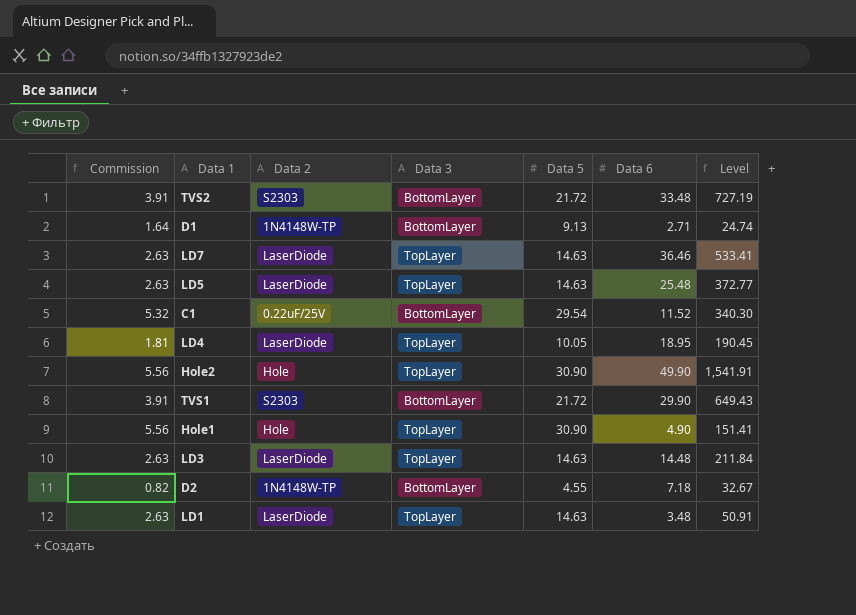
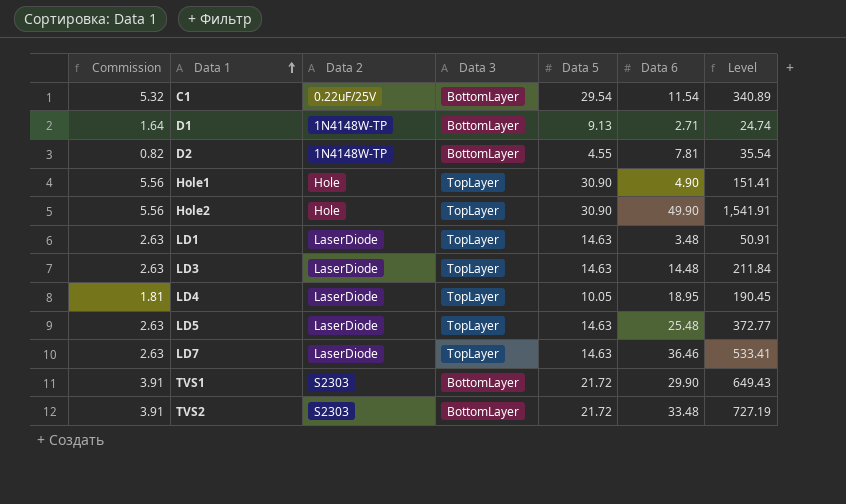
row order: none -> Data 1 ascending
C1 | Data 6: 11.52 -> 11.54
C1 | Level: 340.30 -> 340.89
D2 | Data 6: 7.18 -> 7.81
D2 | Level: 32.67 -> 35.54

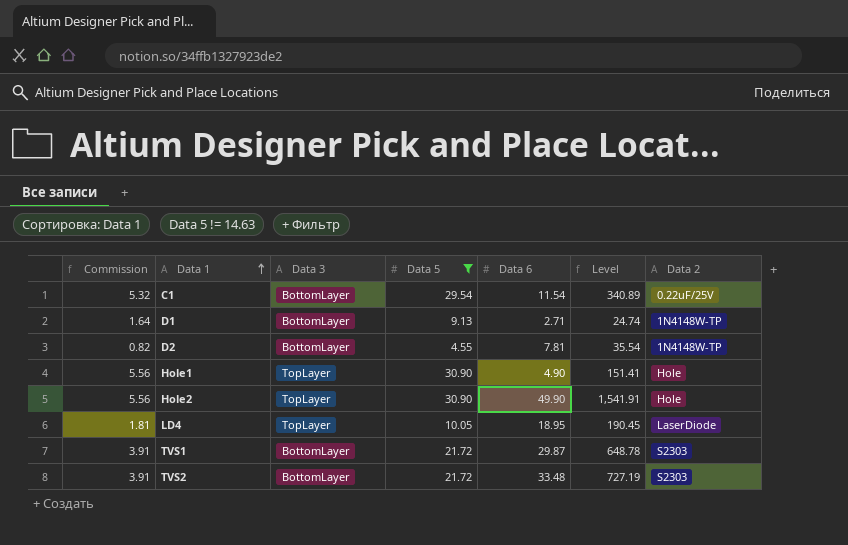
filter: none -> Data 5 != 14.63
column Data 2 | position: 3 -> 7
TVS1 | Data 6: 29.90 -> 29.87
TVS1 | Level: 649.43 -> 648.78

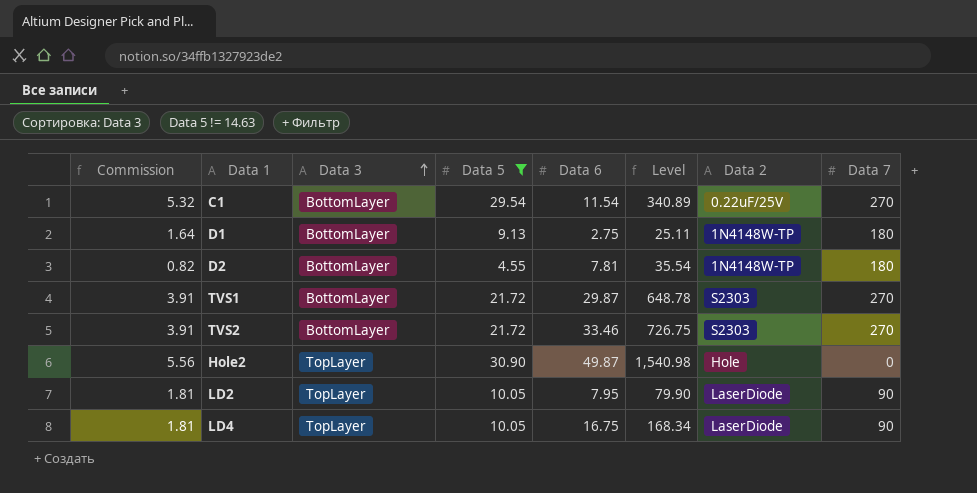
row order: Data 1 ascending -> Data 3 ascending
column Data 7 | position: none -> 8
row Hole1: 5.56 | TopLayer | 30.90 | 4.90 | 151.41 | Hole -> none
D1 | Data 6: 2.71 -> 2.75
D1 | Level: 24.74 -> 25.11
TVS2 | Data 6: 33.48 -> 33.46
TVS2 | Level: 727.19 -> 726.75
Hole2 | Data 6: 49.90 -> 49.87
Hole2 | Level: 1,541.91 -> 1,540.98
row LD2: none -> 1.81 | TopLayer | 10.05 | 7.95 | 79.90 | LaserDiode | 90
LD4 | Data 6: 18.95 -> 16.75
LD4 | Level: 190.45 -> 168.34

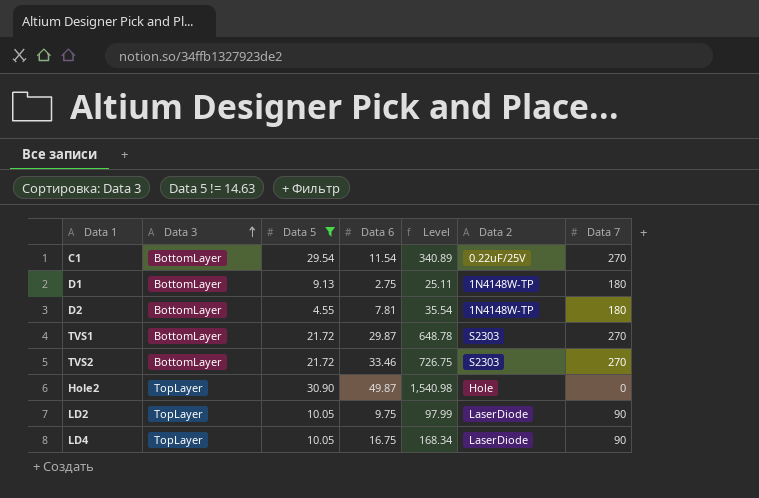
column Commission | formula: [Data 5] * 0.18 -> none
LD2 | Data 6: 7.95 -> 9.75
LD2 | Level: 79.90 -> 97.99

